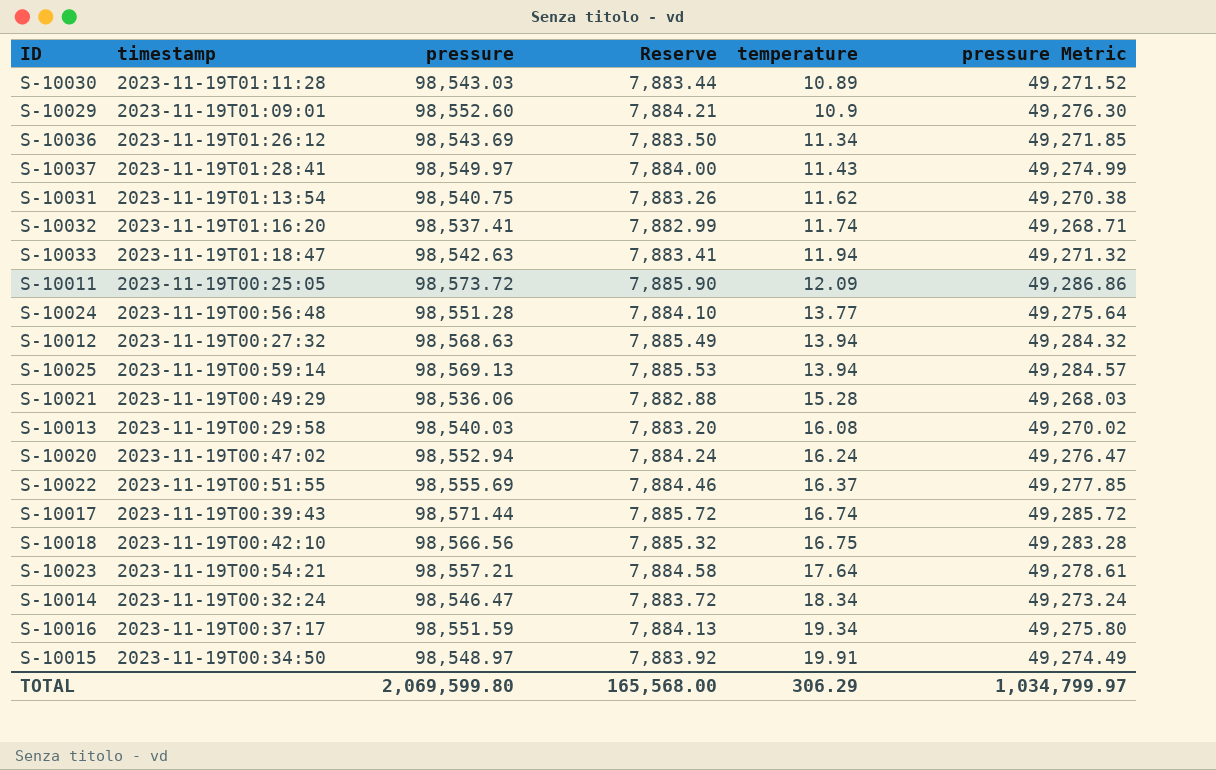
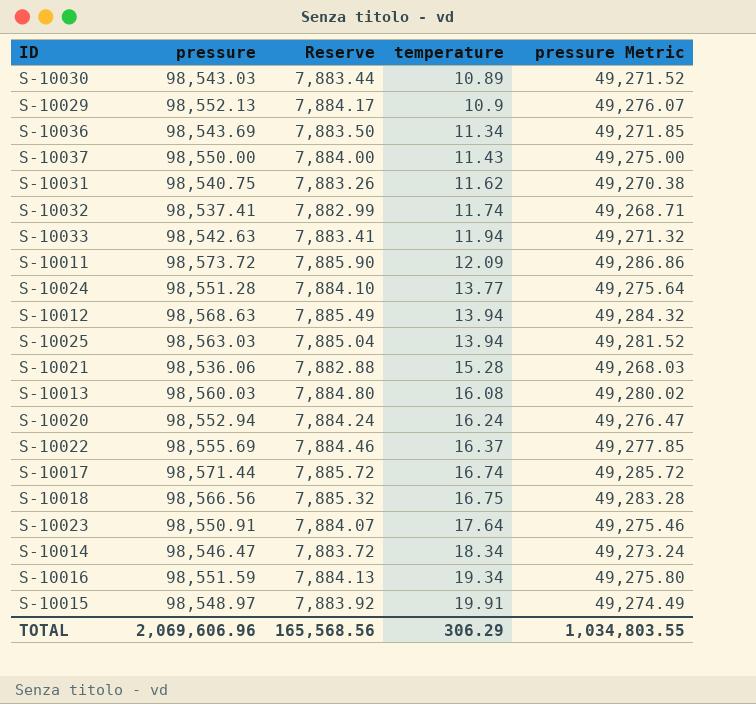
column timestamp | position: 2 -> none
S-10029 | pressure: 98,552.60 -> 98,552.13
S-10029 | Reserve: 7,884.21 -> 7,884.17
S-10029 | pressure Metric: 49,276.30 -> 49,276.07
S-10037 | pressure: 98,549.97 -> 98,550.00
S-10037 | pressure Metric: 49,274.99 -> 49,275.00
S-10025 | pressure: 98,569.13 -> 98,563.03
S-10025 | Reserve: 7,885.53 -> 7,885.04
S-10025 | pressure Metric: 49,284.57 -> 49,281.52
S-10013 | pressure: 98,540.03 -> 98,560.03
S-10013 | Reserve: 7,883.20 -> 7,884.80
S-10013 | pressure Metric: 49,270.02 -> 49,280.02
S-10023 | pressure: 98,557.21 -> 98,550.91
S-10023 | Reserve: 7,884.58 -> 7,884.07
S-10023 | pressure Metric: 49,278.61 -> 49,275.46
TOTAL | pressure: 2,069,599.80 -> 2,069,606.96
TOTAL | Reserve: 165,568.00 -> 165,568.56
TOTAL | pressure Metric: 1,034,799.97 -> 1,034,803.55

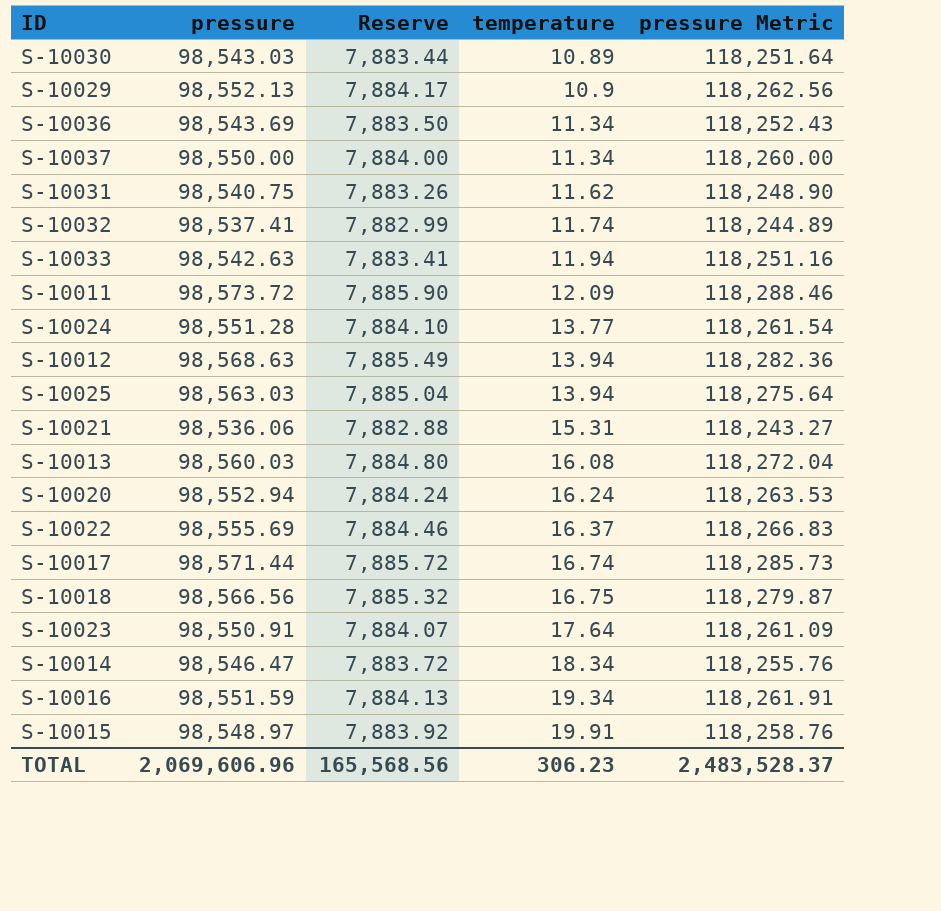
column pressure Metric | formula: [pressure] * 0.5 -> [pressure] * 1.2
S-10037 | temperature: 11.43 -> 11.34
S-10021 | temperature: 15.28 -> 15.31
TOTAL | temperature: 306.29 -> 306.23
TOTAL | pressure Metric: 1,034,803.55 -> 2,483,528.37

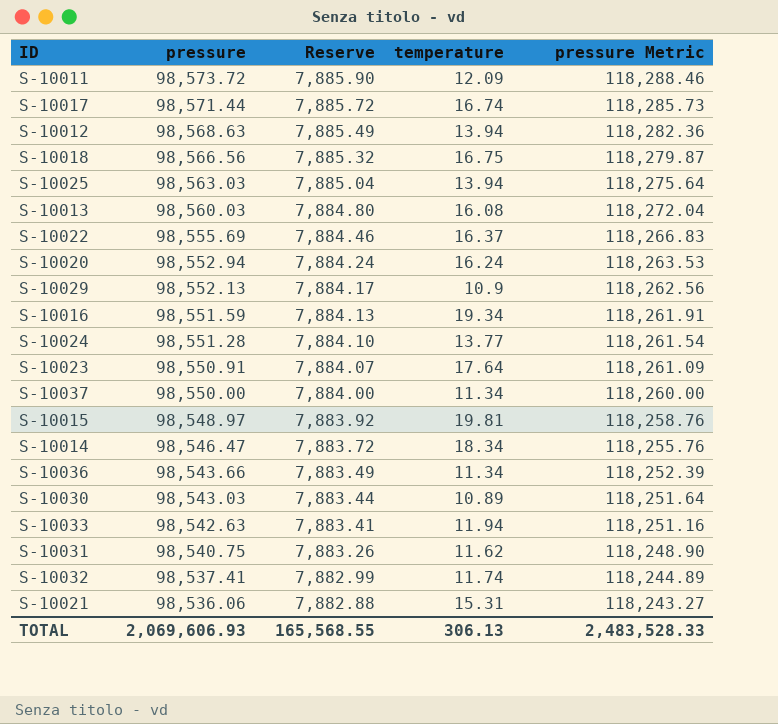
row order: temperature ascending -> pressure descending
S-10015 | temperature: 19.91 -> 19.81
S-10036 | pressure: 98,543.69 -> 98,543.66
S-10036 | Reserve: 7,883.50 -> 7,883.49
S-10036 | pressure Metric: 118,252.43 -> 118,252.39
TOTAL | pressure: 2,069,606.96 -> 2,069,606.93
TOTAL | Reserve: 165,568.56 -> 165,568.55
TOTAL | temperature: 306.23 -> 306.13
TOTAL | pressure Metric: 2,483,528.37 -> 2,483,528.33

